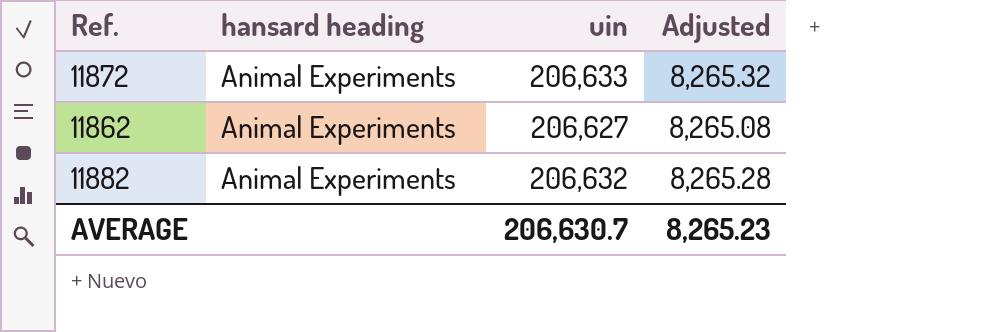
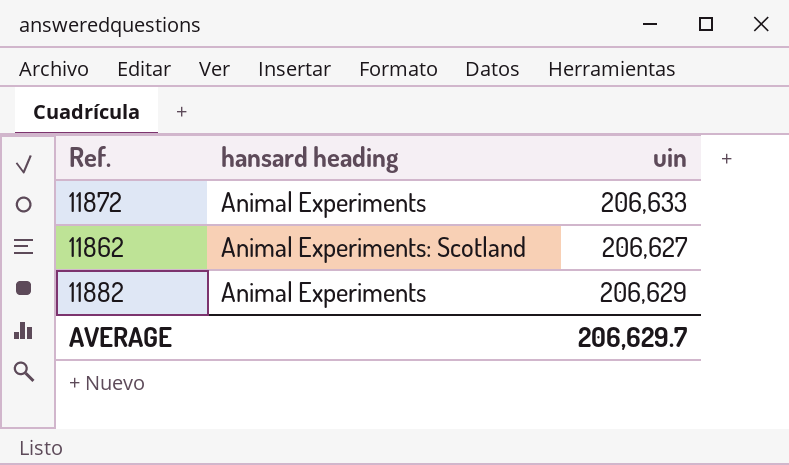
column Adjusted | formula: [uin] * 0.04 -> none
11862 | hansard heading: Animal Experiments -> Animal Experiments: Scotland
11882 | uin: 206,632 -> 206,629
AVERAGE | uin: 206,630.7 -> 206,629.7

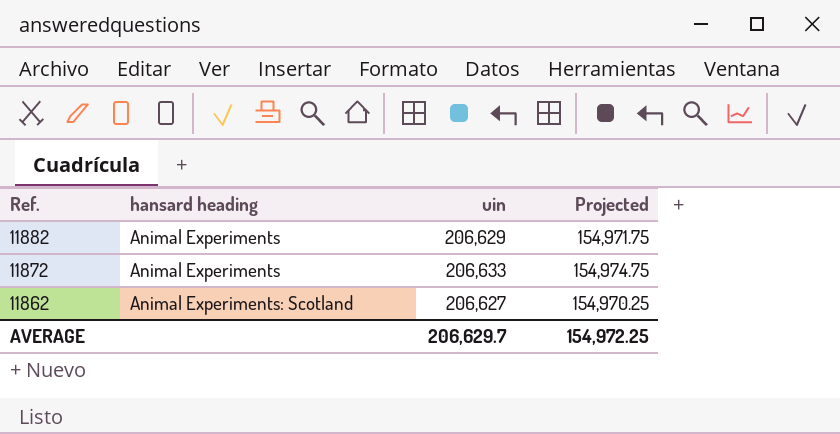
row order: none -> Ref. descending
column Projected | formula: none -> [uin] * 0.75

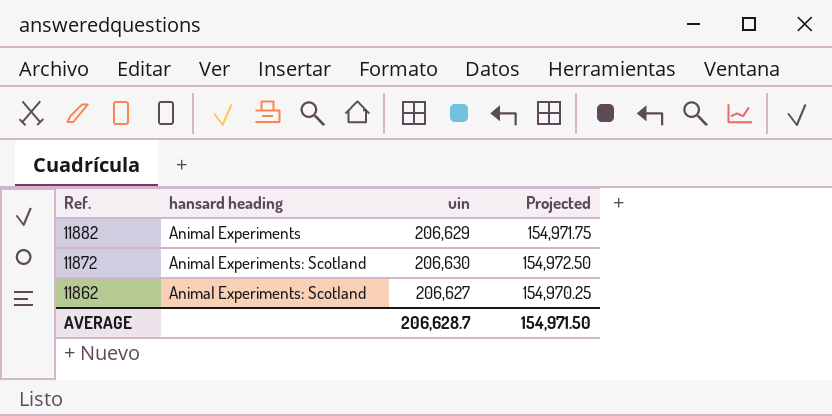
11872 | hansard heading: Animal Experiments -> Animal Experiments: Scotland
11872 | uin: 206,633 -> 206,630
11872 | Projected: 154,974.75 -> 154,972.50
AVERAGE | uin: 206,629.7 -> 206,628.7
AVERAGE | Projected: 154,972.25 -> 154,971.50

